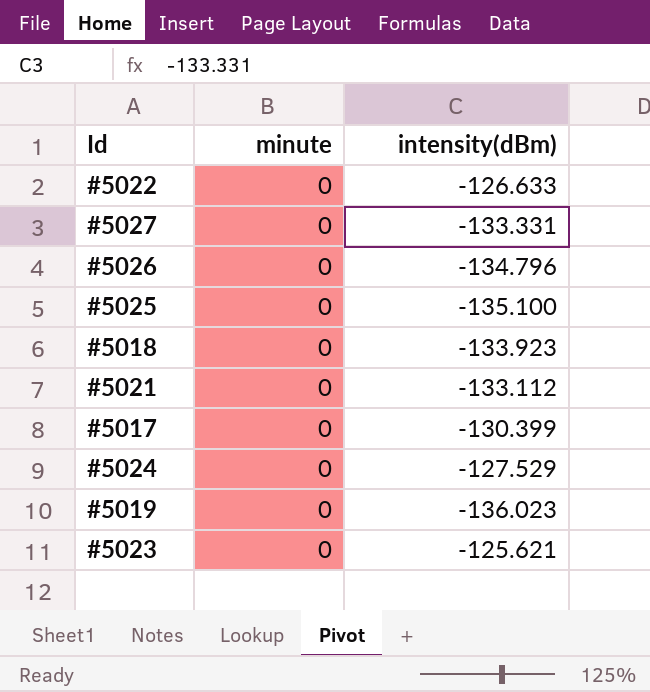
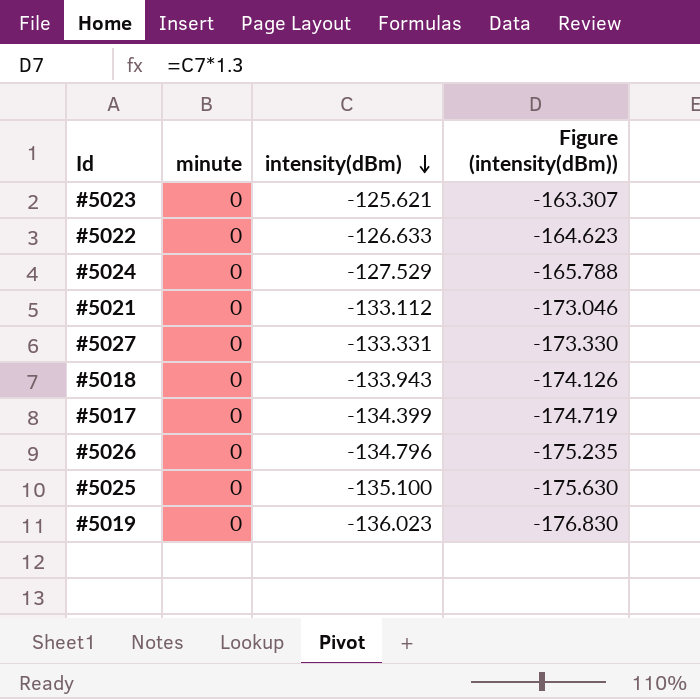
row order: none -> intensity(dBm) descending
column Figure (intensity(dBm)) | formula: none -> [intensity(dBm)] * 1.3
#5018 | intensity(dBm): -133.923 -> -133.943
#5017 | intensity(dBm): -130.399 -> -134.399

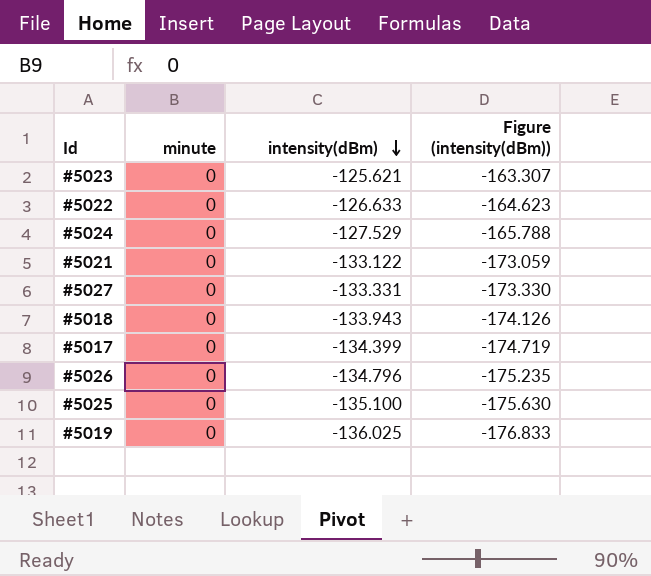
#5021 | intensity(dBm): -133.112 -> -133.122
#5021 | Figure (intensity(dBm)): -173.046 -> -173.059
#5019 | intensity(dBm): -136.023 -> -136.025
#5019 | Figure (intensity(dBm)): -176.830 -> -176.833

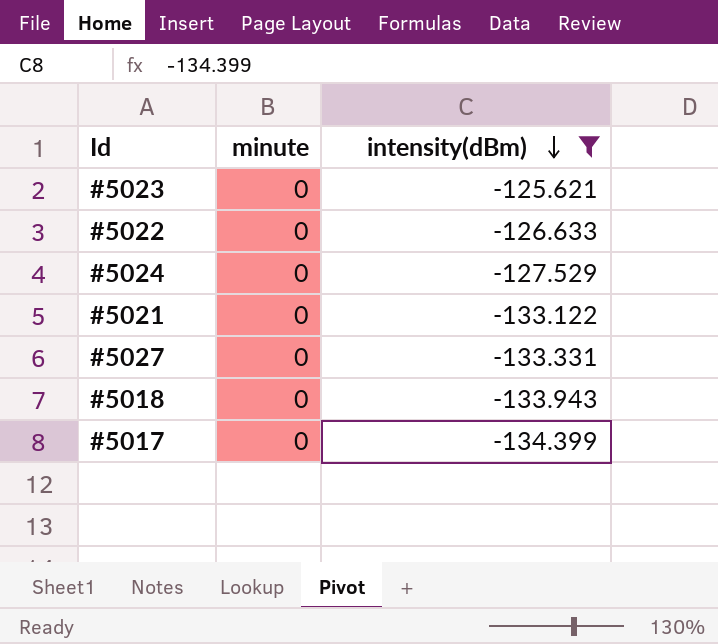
filter: none -> intensity(dBm) >= -134.399
column Figure (intensity(dBm)) | formula: [intensity(dBm)] * 1.3 -> none

